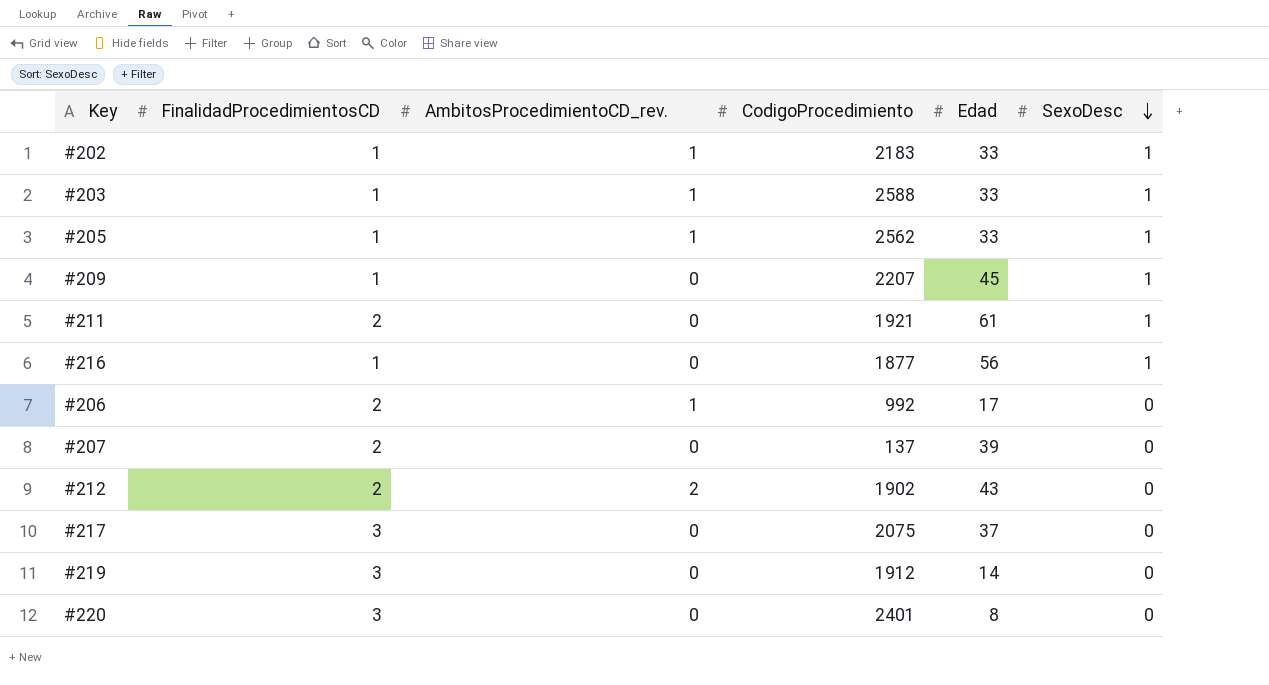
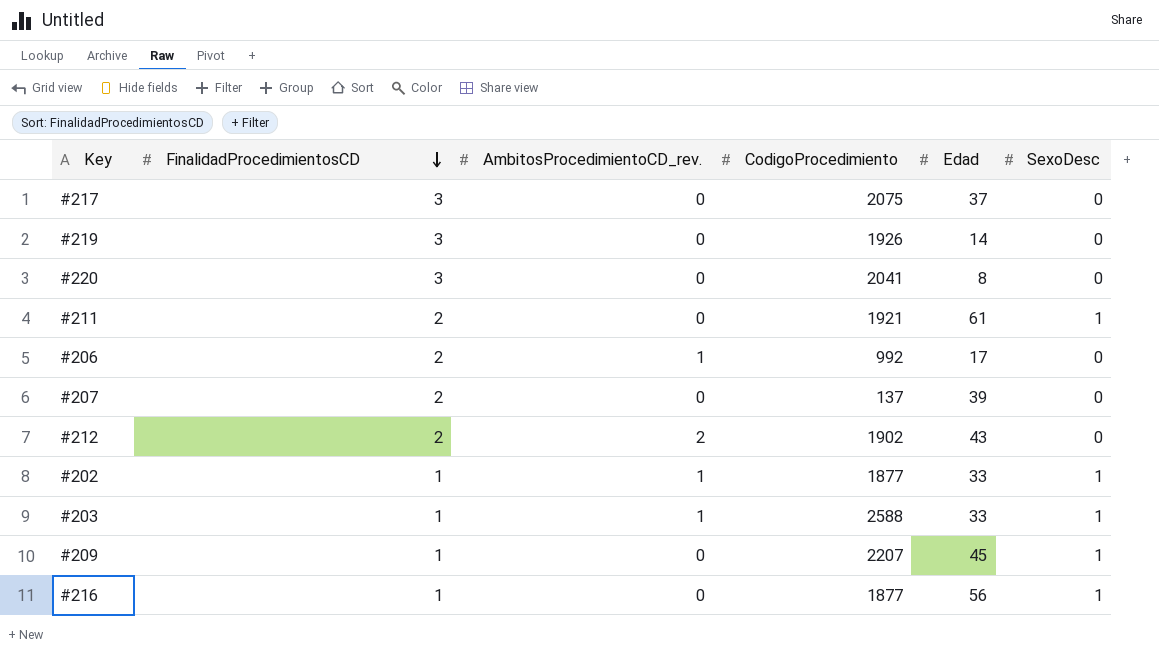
row order: SexoDesc descending -> FinalidadProcedimientosCD descending
row #205: 1 | 1 | 2562 | 33 | 1 -> none
#219 | CodigoProcedimiento: 1912 -> 1926
#220 | CodigoProcedimiento: 2401 -> 2041
#202 | CodigoProcedimiento: 2183 -> 1877

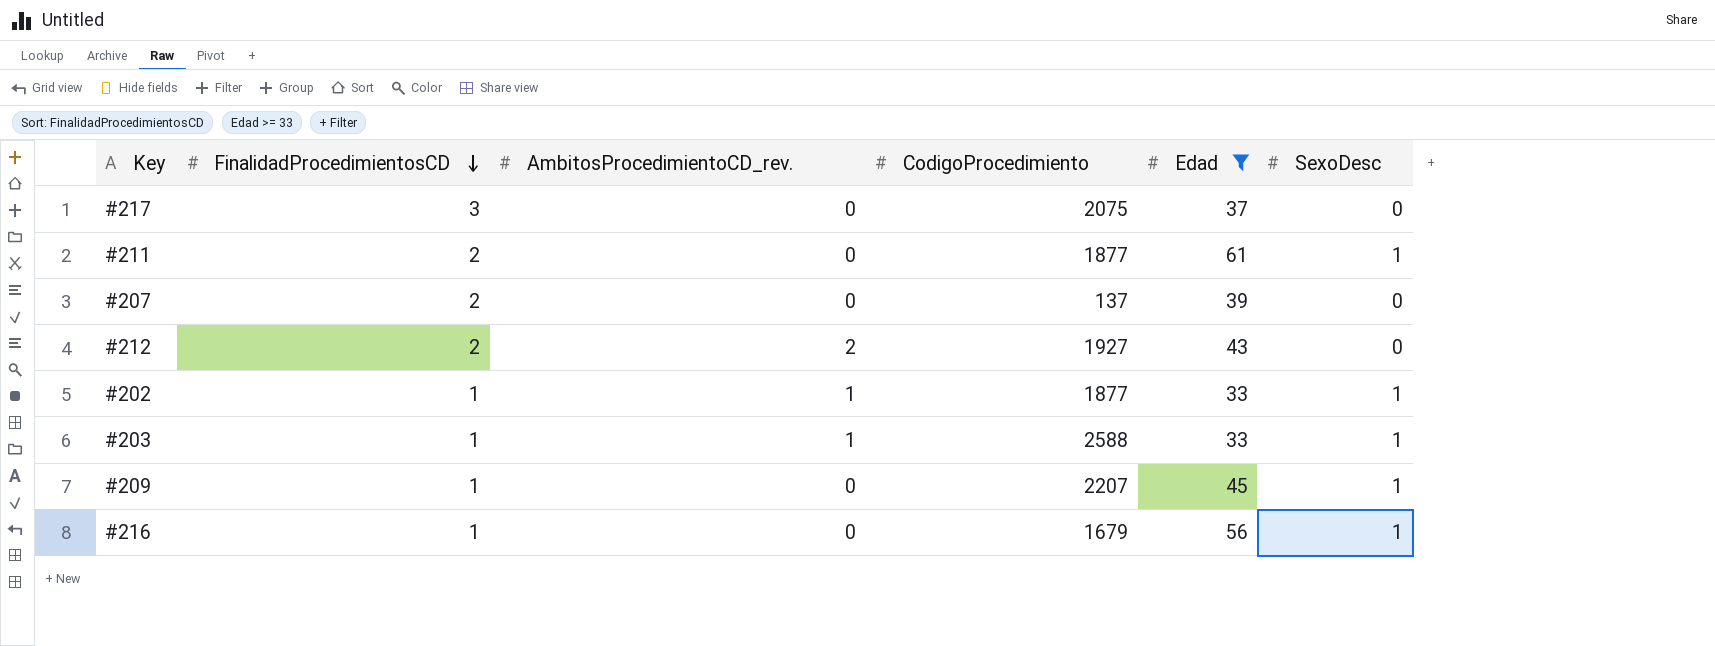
filter: none -> Edad >= 33
#211 | CodigoProcedimiento: 1921 -> 1877
#212 | CodigoProcedimiento: 1902 -> 1927
#216 | CodigoProcedimiento: 1877 -> 1679

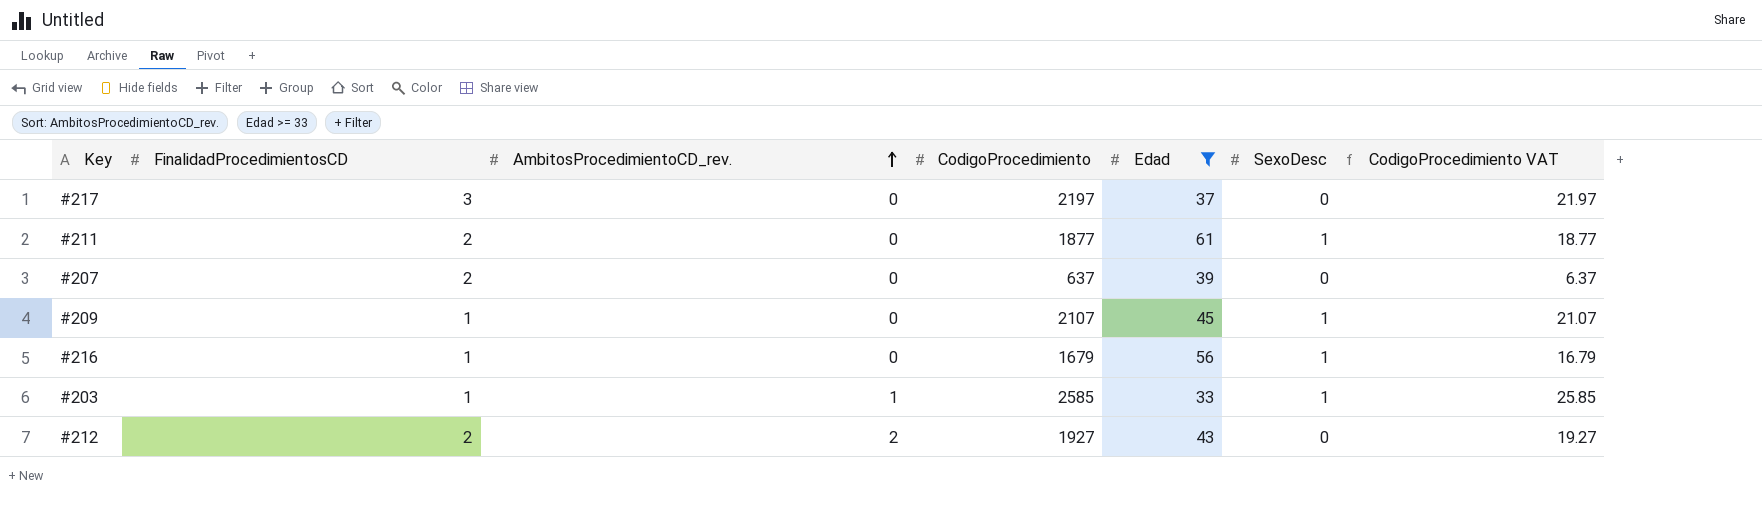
row order: FinalidadProcedimientosCD descending -> AmbitosProcedimientoCD_rev. ascending
column CodigoProcedimiento VAT | formula: none -> [CodigoProcedimiento] * 0.01
row #202: 1 | 1 | 1877 | 33 | 1 -> none
#217 | CodigoProcedimiento: 2075 -> 2197
#207 | CodigoProcedimiento: 137 -> 637
#209 | CodigoProcedimiento: 2207 -> 2107
#203 | CodigoProcedimiento: 2588 -> 2585

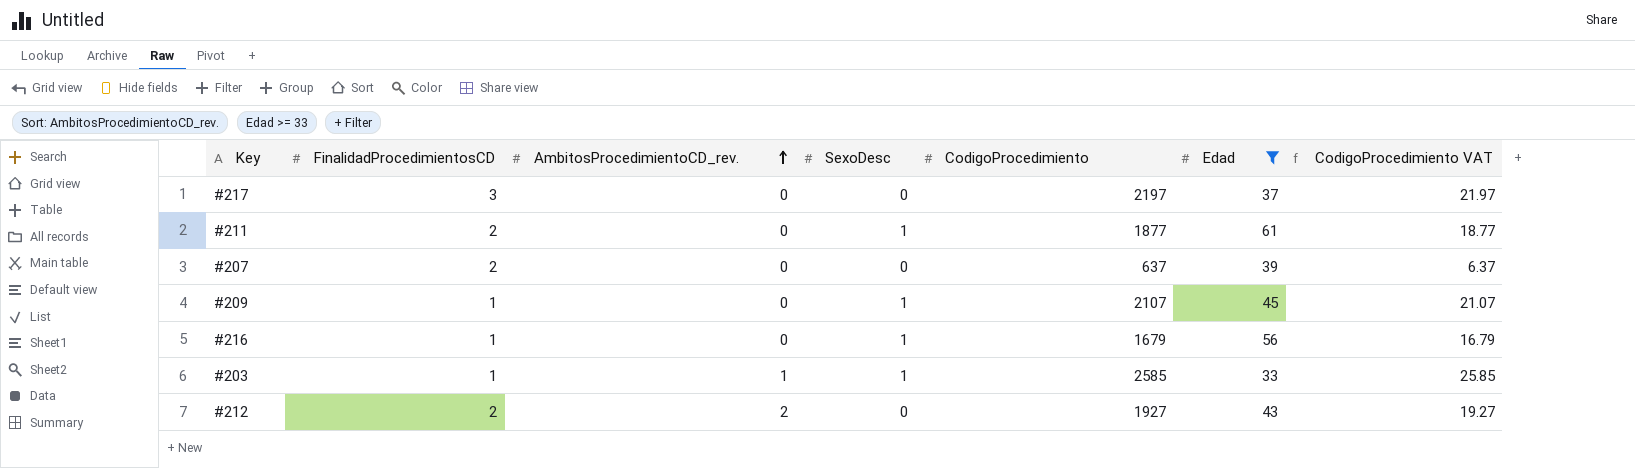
column SexoDesc | position: 6 -> 4

